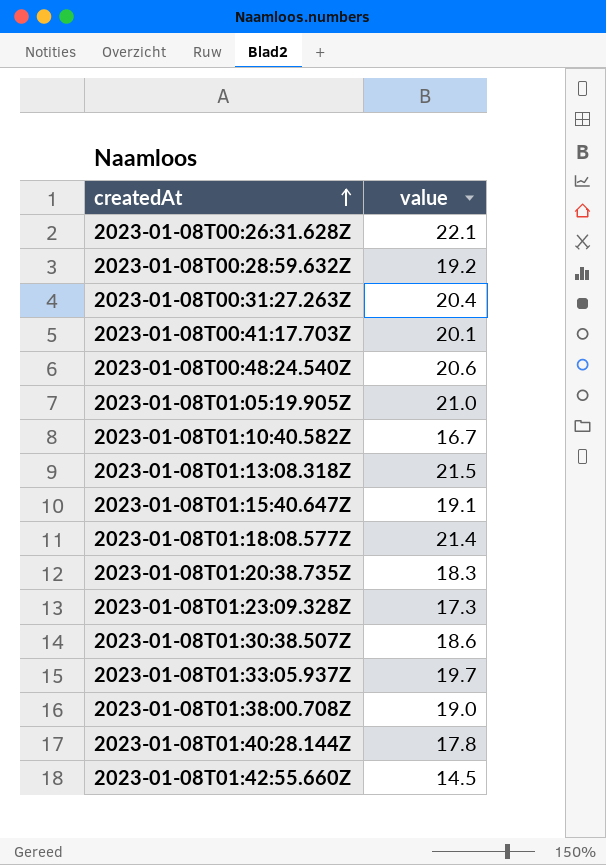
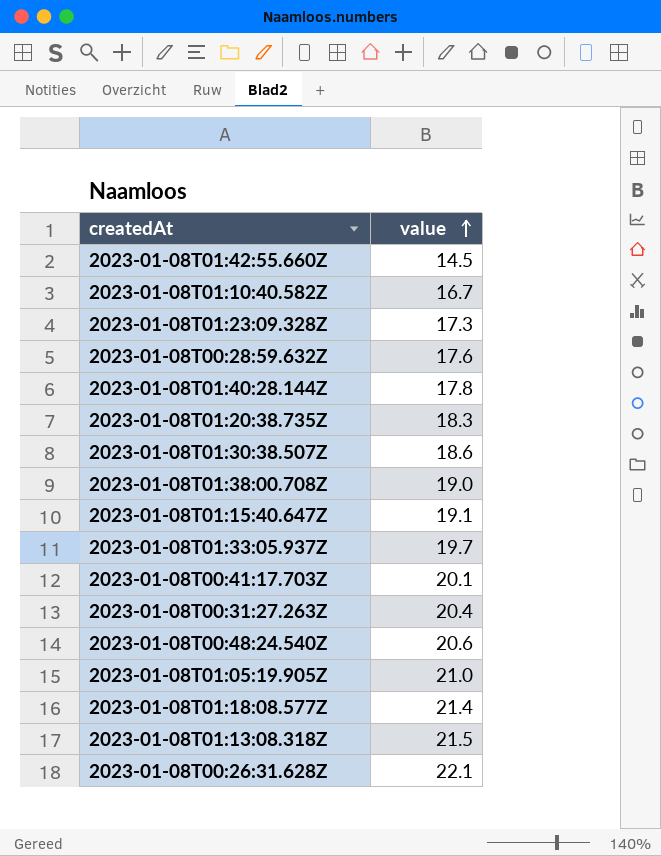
row order: createdAt ascending -> value ascending
2023-01-08T00:28:59.632Z | value: 19.2 -> 17.6

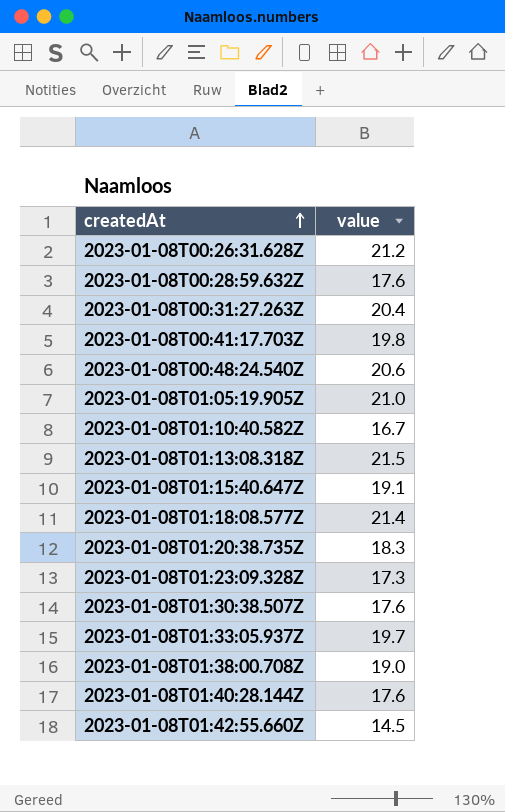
row order: value ascending -> createdAt ascending
2023-01-08T00:26:31.628Z | value: 22.1 -> 21.2
2023-01-08T00:41:17.703Z | value: 20.1 -> 19.8
2023-01-08T01:30:38.507Z | value: 18.6 -> 17.6
2023-01-08T01:40:28.144Z | value: 17.8 -> 17.6

